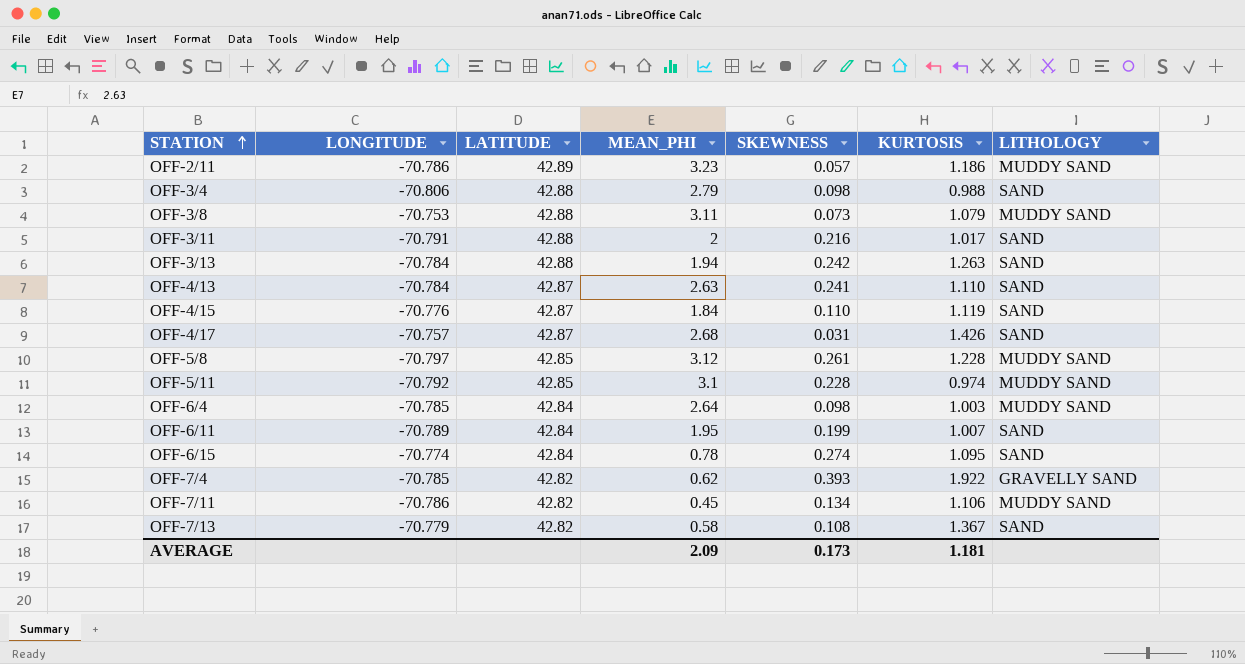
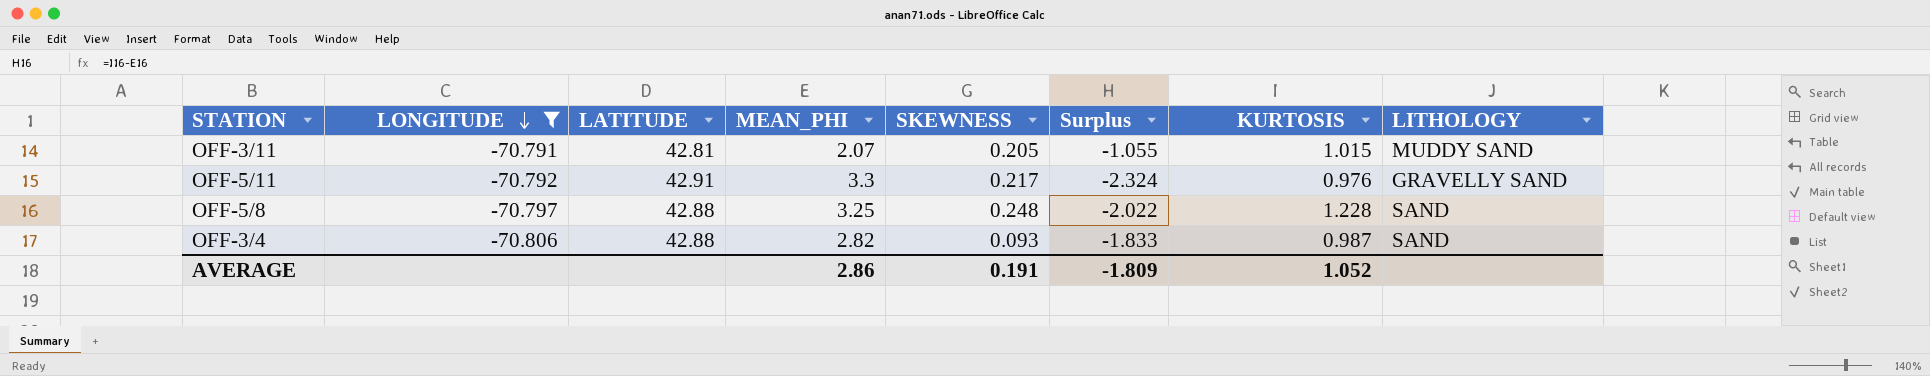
filter: none -> LONGITUDE <= -70.791
row order: STATION ascending -> LONGITUDE descending
column Surplus | formula: none -> [KURTOSIS] - [MEAN_PHI]
OFF-3/11 | LATITUDE: 42.88 -> 42.81
OFF-3/11 | MEAN_PHI: 2 -> 2.07
OFF-3/11 | SKEWNESS: 0.216 -> 0.205
OFF-3/11 | KURTOSIS: 1.017 -> 1.015
OFF-3/11 | LITHOLOGY: SAND -> MUDDY SAND
OFF-5/11 | LATITUDE: 42.85 -> 42.91
OFF-5/11 | MEAN_PHI: 3.1 -> 3.3
OFF-5/11 | SKEWNESS: 0.228 -> 0.217
OFF-5/11 | KURTOSIS: 0.974 -> 0.976
OFF-5/11 | LITHOLOGY: MUDDY SAND -> GRAVELLY SAND
OFF-5/8 | LATITUDE: 42.85 -> 42.88
OFF-5/8 | MEAN_PHI: 3.12 -> 3.25
OFF-5/8 | SKEWNESS: 0.261 -> 0.248
OFF-5/8 | LITHOLOGY: MUDDY SAND -> SAND
OFF-3/4 | MEAN_PHI: 2.79 -> 2.82
OFF-3/4 | SKEWNESS: 0.098 -> 0.093
OFF-3/4 | KURTOSIS: 0.988 -> 0.987
AVERAGE | MEAN_PHI: 2.09 -> 2.86
AVERAGE | SKEWNESS: 0.173 -> 0.191
AVERAGE | KURTOSIS: 1.181 -> 1.052

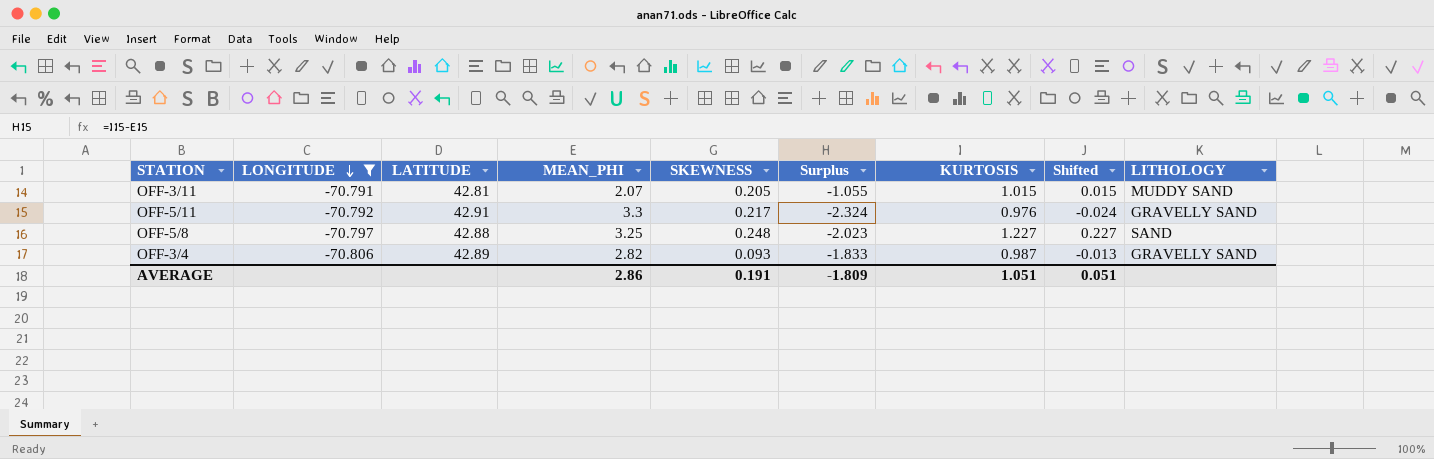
column Shifted | formula: none -> [KURTOSIS] - 1
OFF-5/8 | Surplus: -2.022 -> -2.023
OFF-5/8 | KURTOSIS: 1.228 -> 1.227
OFF-3/4 | LATITUDE: 42.88 -> 42.89
OFF-3/4 | LITHOLOGY: SAND -> GRAVELLY SAND
AVERAGE | KURTOSIS: 1.052 -> 1.051

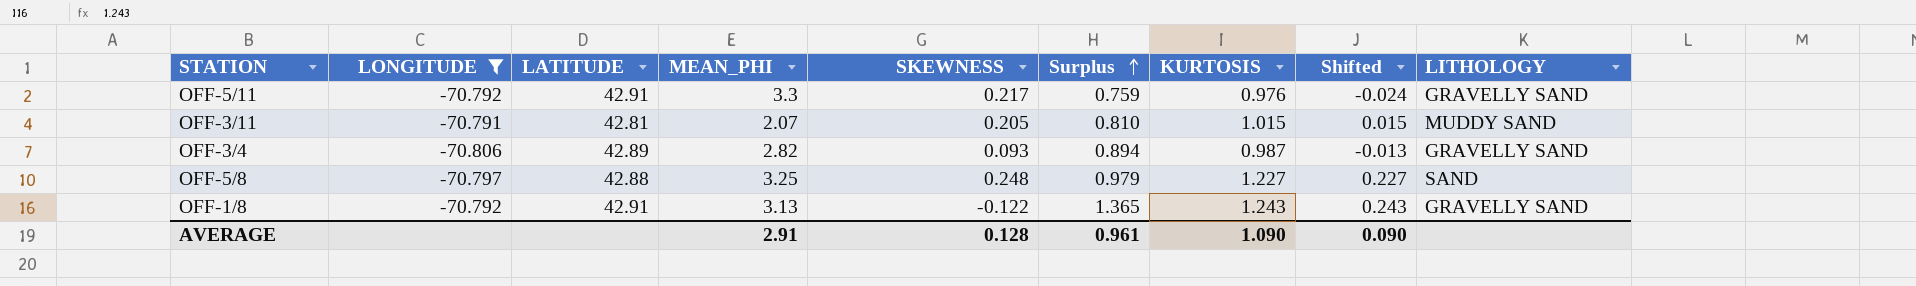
row order: LONGITUDE descending -> Surplus ascending
column Surplus | formula: [KURTOSIS] - [MEAN_PHI] -> [KURTOSIS] - [SKEWNESS]
row OFF-1/8: none -> -70.792 | 42.91 | 3.13 | -0.122 | 1.365 | 1.243 | 0.243 | GRAVELLY SAND
AVERAGE | MEAN_PHI: 2.86 -> 2.91
AVERAGE | SKEWNESS: 0.191 -> 0.128
AVERAGE | Surplus: -1.809 -> 0.961
AVERAGE | KURTOSIS: 1.051 -> 1.090
AVERAGE | Shifted: 0.051 -> 0.090

